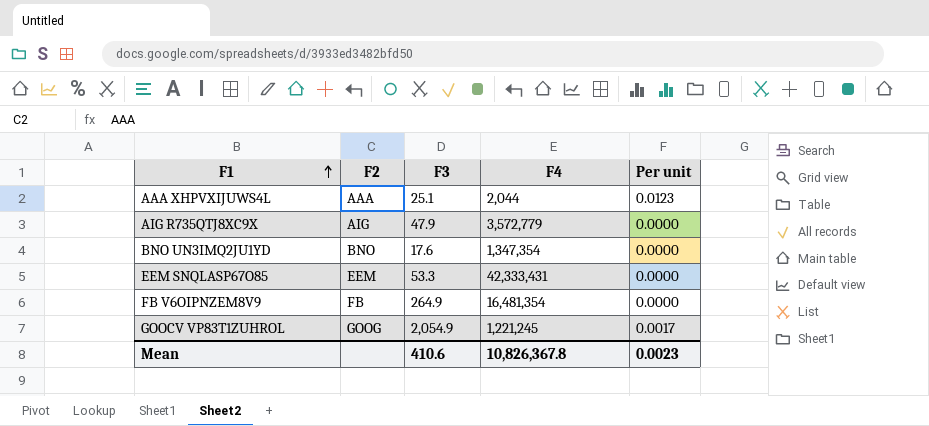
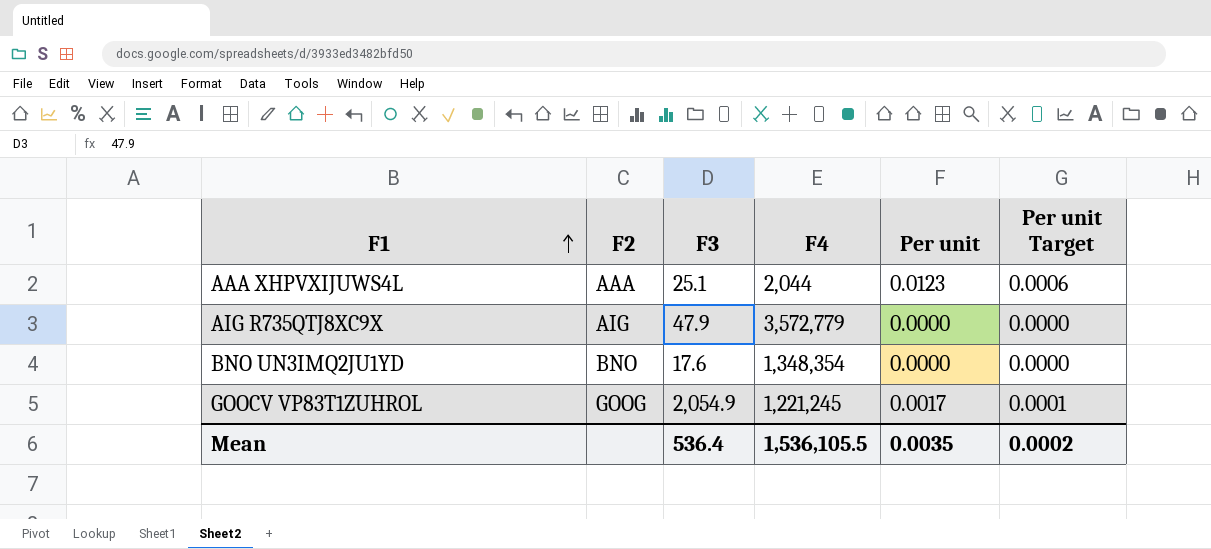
column Per unit Target | formula: none -> [Per unit] * 0.05
row EEM SNQLASP67O85: EEM | 53.3 | 42,333,431 | 0.0000 -> none
row FB V6OIPNZEM8V9: FB | 264.9 | 16,481,354 | 0.0000 -> none
BNO UN3IMQ2JU1YD | F4: 1,347,354 -> 1,348,354
Mean | F3: 410.6 -> 536.4
Mean | F4: 10,826,367.8 -> 1,536,105.5
Mean | Per unit: 0.0023 -> 0.0035

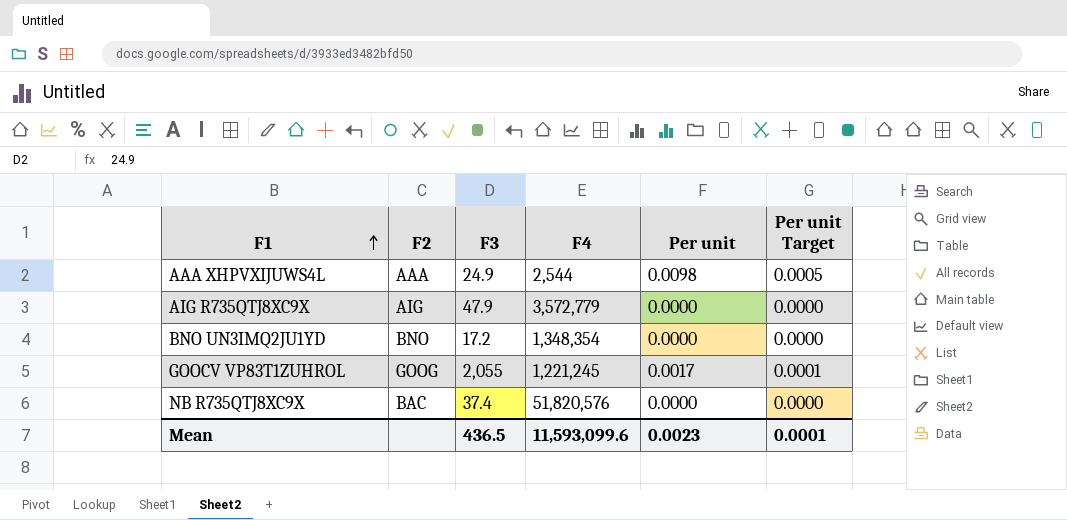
AAA XHPVXIJUWS4L | F3: 25.1 -> 24.9
AAA XHPVXIJUWS4L | F4: 2,044 -> 2,544
AAA XHPVXIJUWS4L | Per unit: 0.0123 -> 0.0098
AAA XHPVXIJUWS4L | Per unit Target: 0.0006 -> 0.0005
BNO UN3IMQ2JU1YD | F3: 17.6 -> 17.2
GOOCV VP83T1ZUHROL | F3: 2,054.9 -> 2,055
row NB R735QTJ8XC9X: none -> BAC | 37.4 | 51,820,576 | 0.0000 | 0.0000
Mean | F3: 536.4 -> 436.5
Mean | F4: 1,536,105.5 -> 11,593,099.6
Mean | Per unit: 0.0035 -> 0.0023
Mean | Per unit Target: 0.0002 -> 0.0001

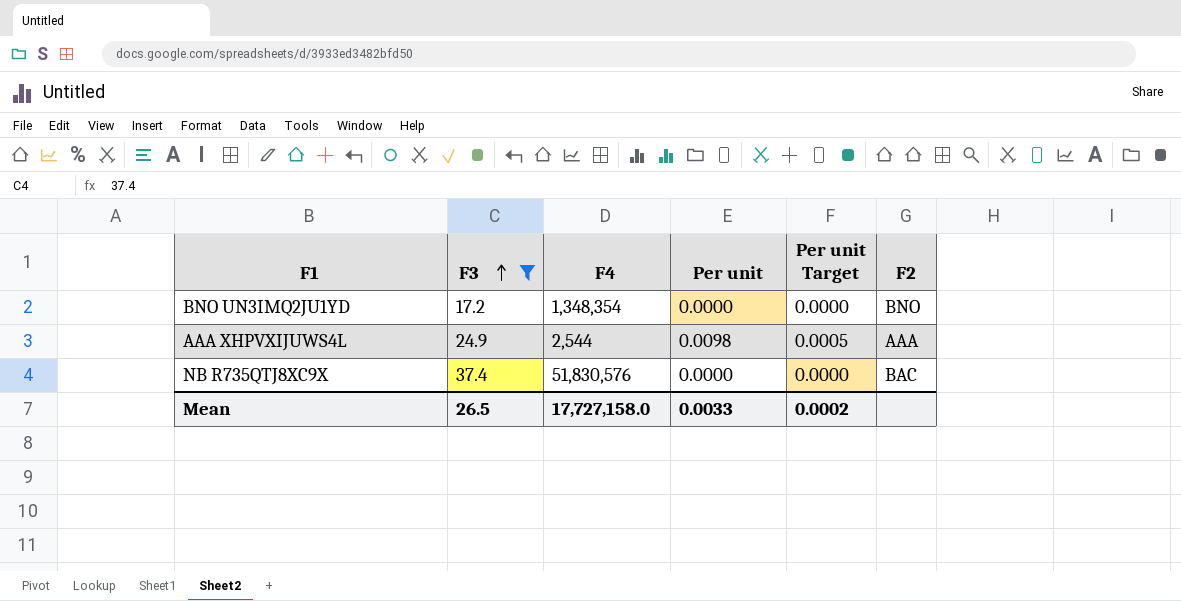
filter: none -> F3 <= 37.4
row order: F1 ascending -> F3 ascending
column F2 | position: 2 -> 6
NB R735QTJ8XC9X | F4: 51,820,576 -> 51,830,576
Mean | F3: 436.5 -> 26.5
Mean | F4: 11,593,099.6 -> 17,727,158.0
Mean | Per unit: 0.0023 -> 0.0033
Mean | Per unit Target: 0.0001 -> 0.0002

